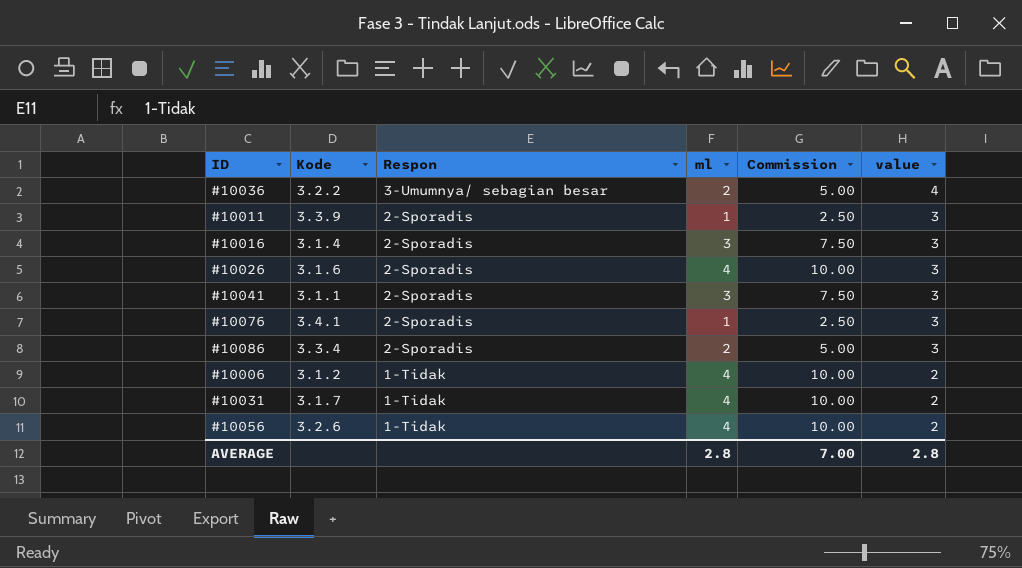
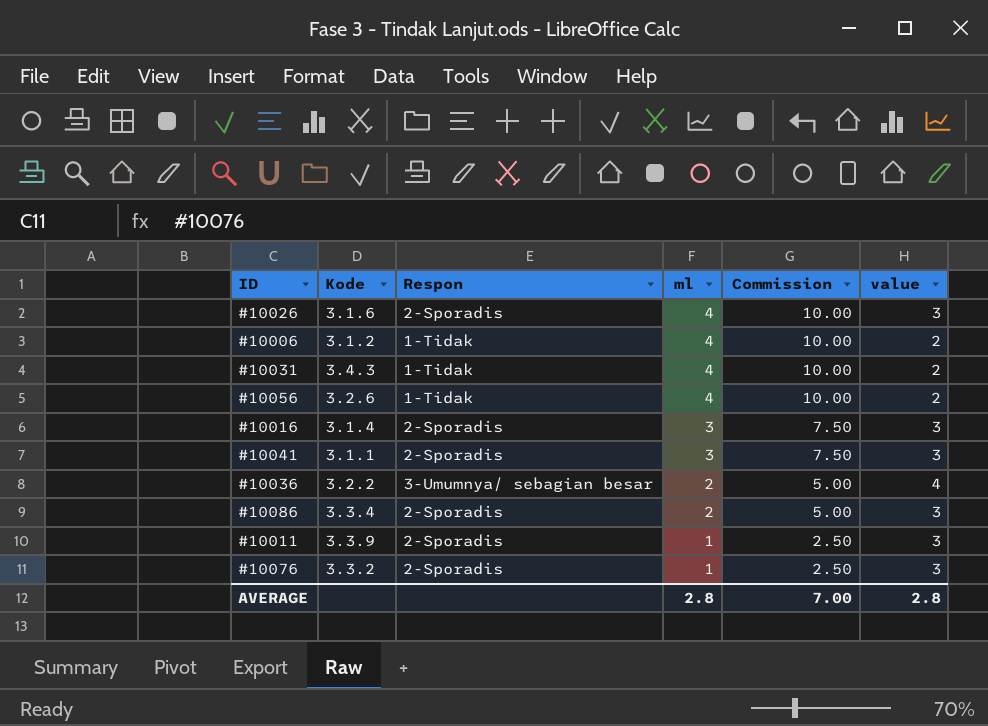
row order: Respon descending -> ml descending
#10031 | Kode: 3.1.7 -> 3.4.3
#10076 | Kode: 3.4.1 -> 3.3.2

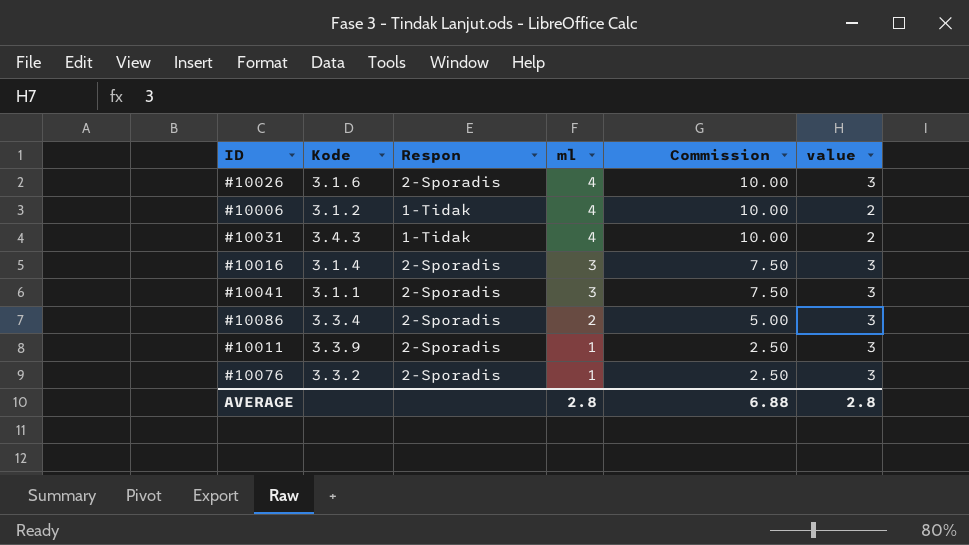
row #10056: 3.2.6 | 1-Tidak | 4 | 10.00 | 2 -> none
row #10036: 3.2.2 | 3-Umumnya/ sebagian besar | 2 | 5.00 | 4 -> none
AVERAGE | Commission: 7.00 -> 6.88

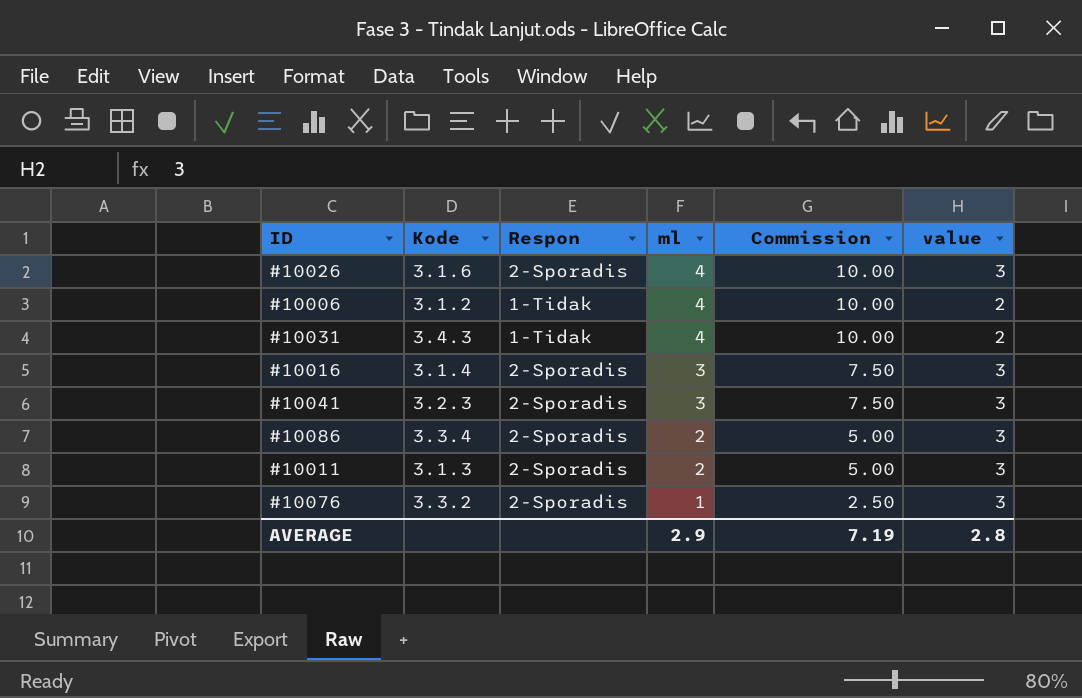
#10041 | Kode: 3.1.1 -> 3.2.3
#10011 | Kode: 3.3.9 -> 3.1.3
#10011 | ml: 1 -> 2
#10011 | Commission: 2.50 -> 5.00
AVERAGE | ml: 2.8 -> 2.9
AVERAGE | Commission: 6.88 -> 7.19

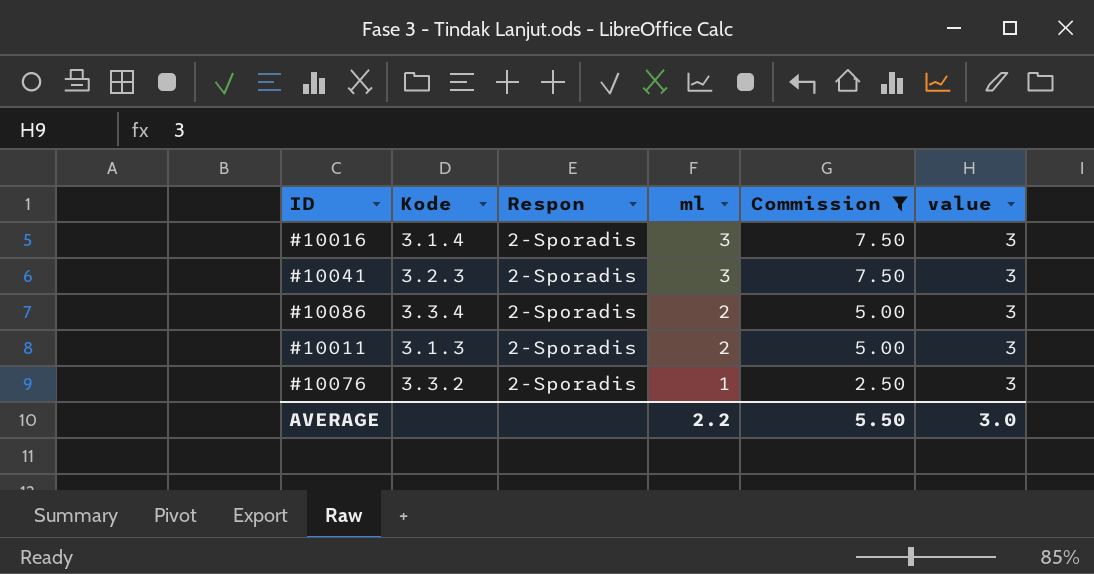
filter: none -> Commission != 10.00
AVERAGE | ml: 2.9 -> 2.2
AVERAGE | Commission: 7.19 -> 5.50
AVERAGE | value: 2.8 -> 3.0

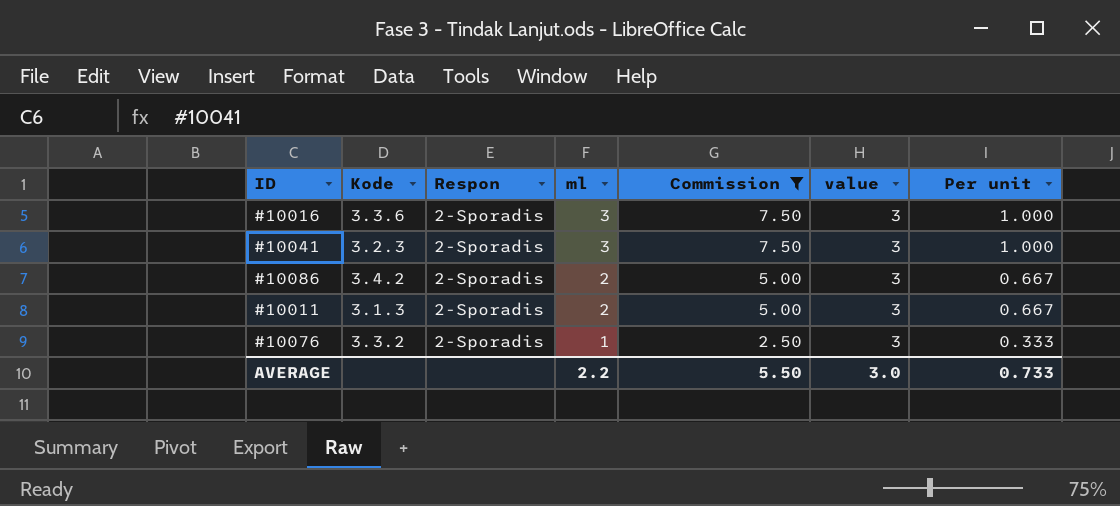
column Per unit | formula: none -> [ml] / [value]
#10016 | Kode: 3.1.4 -> 3.3.6
#10086 | Kode: 3.3.4 -> 3.4.2

